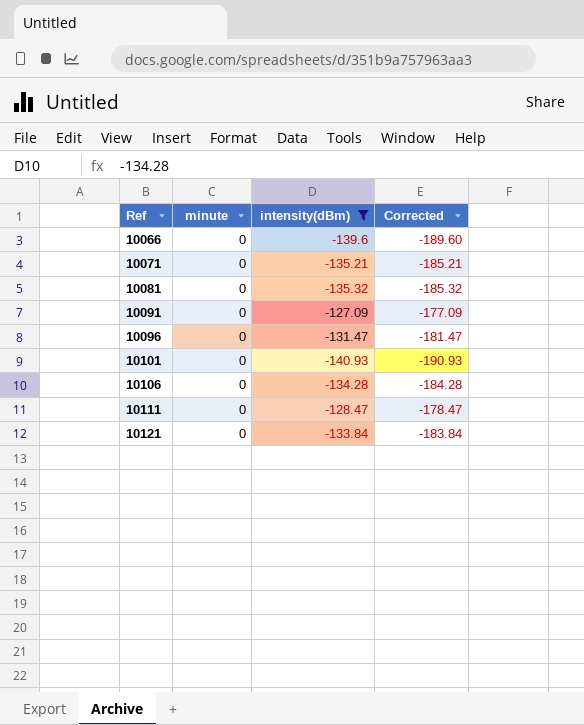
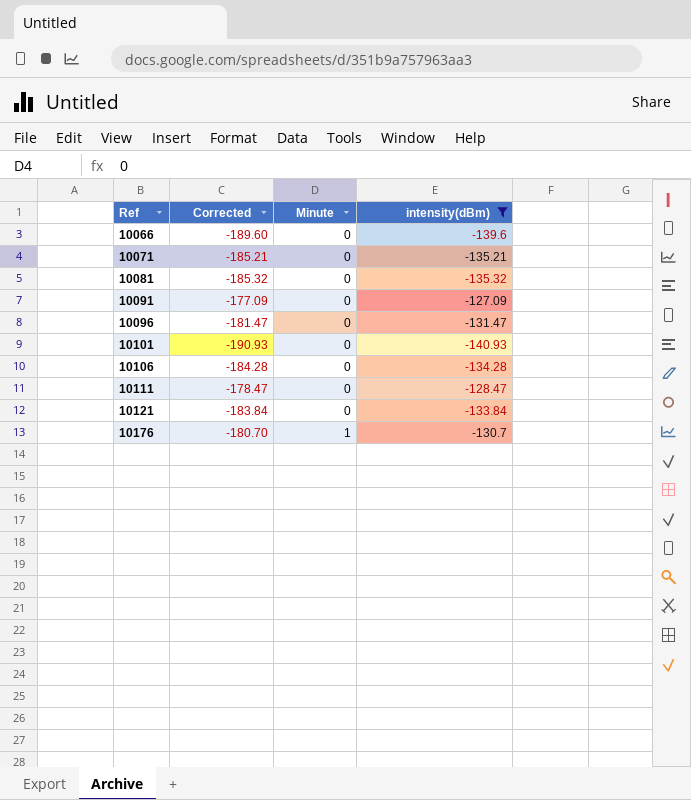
column Corrected | position: 4 -> 2
column name: minute -> Minute
row 10176: none -> -180.70 | 1 | -130.7

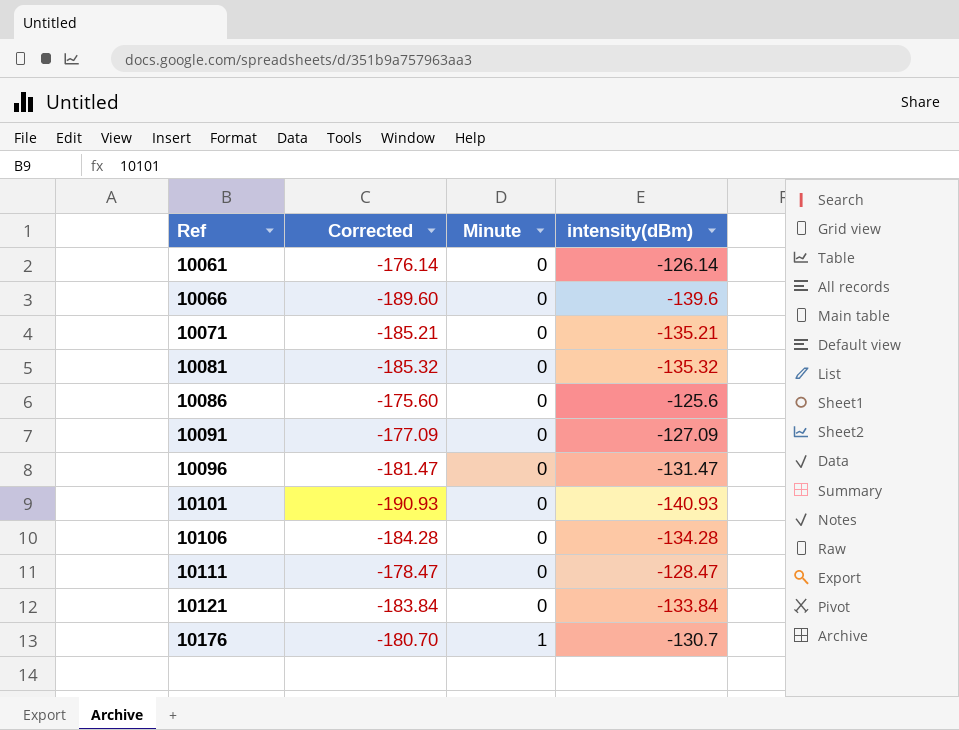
filter: intensity(dBm) <= -127.09 -> none

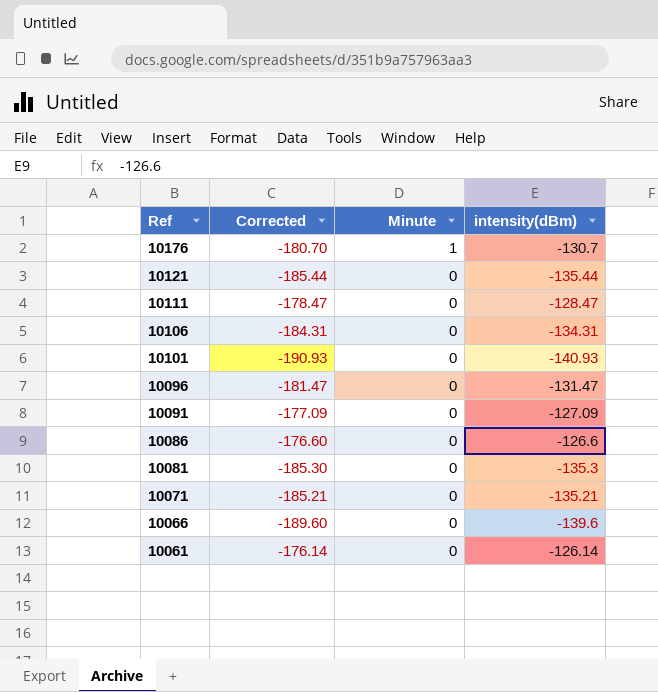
row order: Ref ascending -> Ref descending
10121 | Corrected: -183.84 -> -185.44
10121 | intensity(dBm): -133.84 -> -135.44
10106 | Corrected: -184.28 -> -184.31
10106 | intensity(dBm): -134.28 -> -134.31
10086 | Corrected: -175.60 -> -176.60
10086 | intensity(dBm): -125.6 -> -126.6
10081 | Corrected: -185.32 -> -185.30
10081 | intensity(dBm): -135.32 -> -135.3

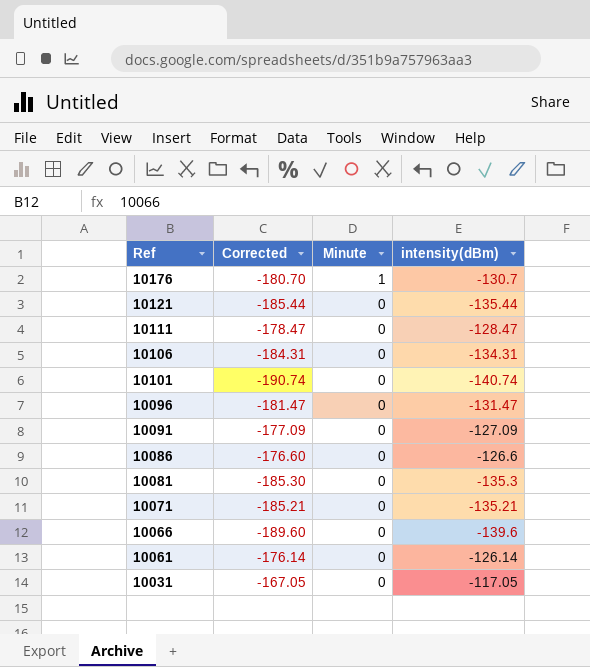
10101 | Corrected: -190.93 -> -190.74
10101 | intensity(dBm): -140.93 -> -140.74
row 10031: none -> -167.05 | 0 | -117.05

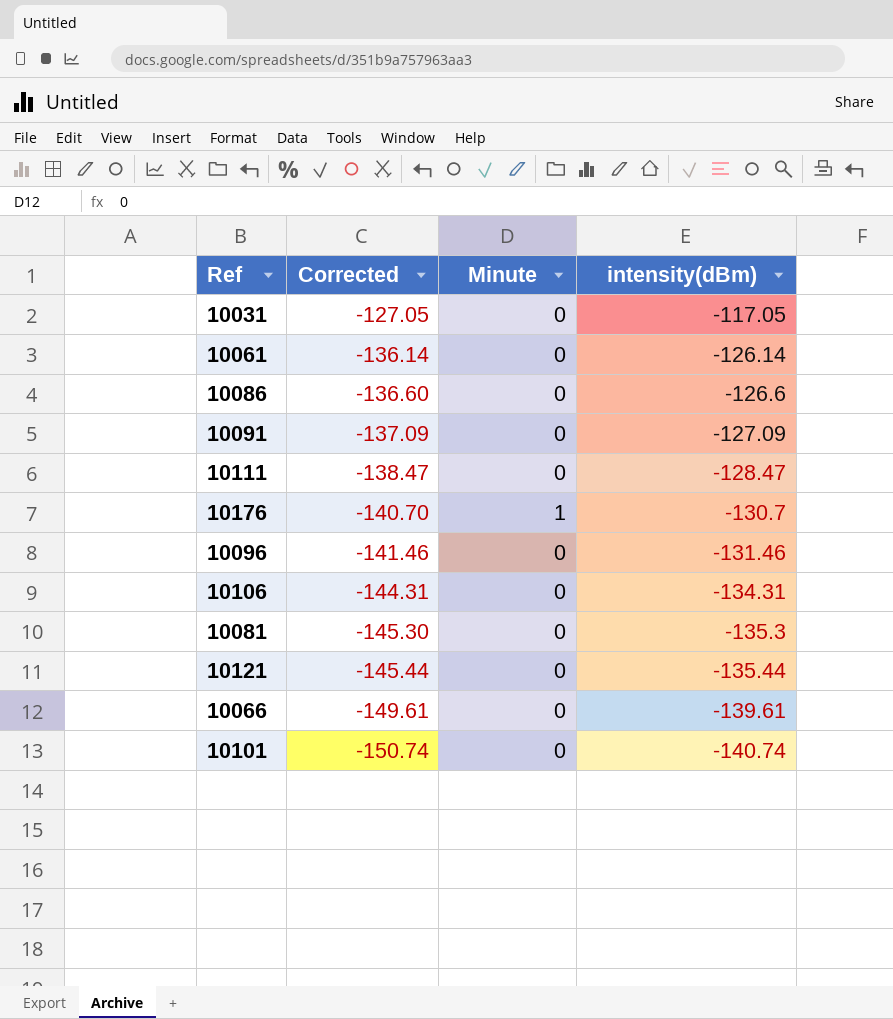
row order: Ref descending -> Corrected descending
column Corrected | formula: [intensity(dBm)] - 50 -> [intensity(dBm)] - 10
row 10071: -185.21 | 0 | -135.21 -> none
10096 | intensity(dBm): -131.47 -> -131.46
10066 | intensity(dBm): -139.6 -> -139.61

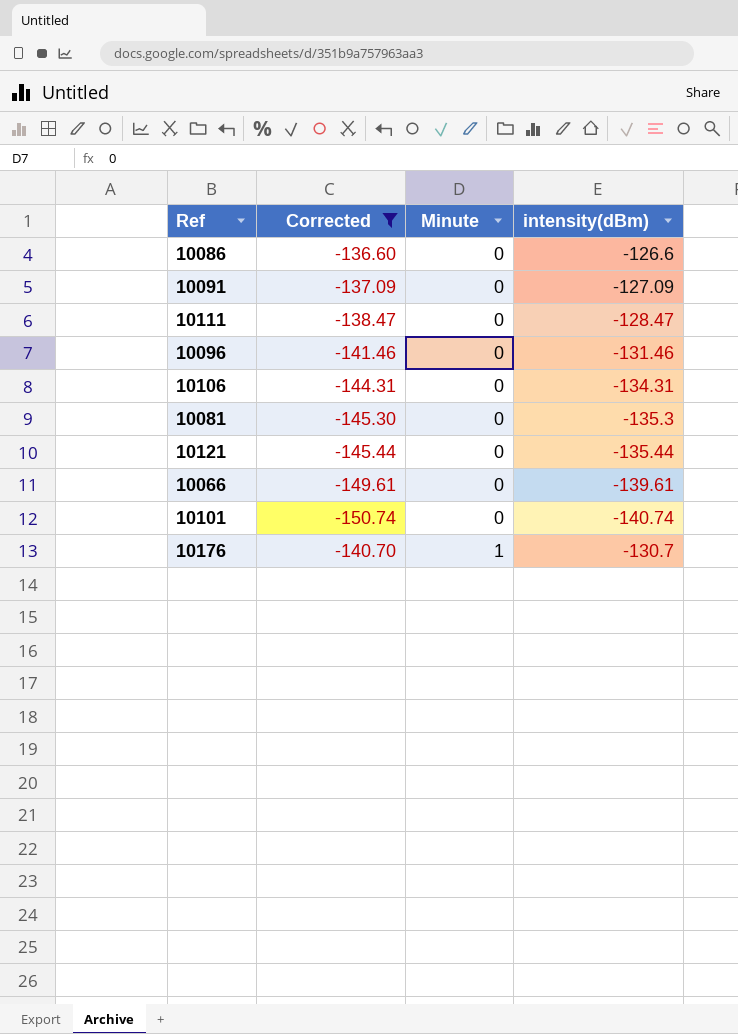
filter: none -> Corrected <= -136.60
row order: Corrected descending -> Minute ascending

